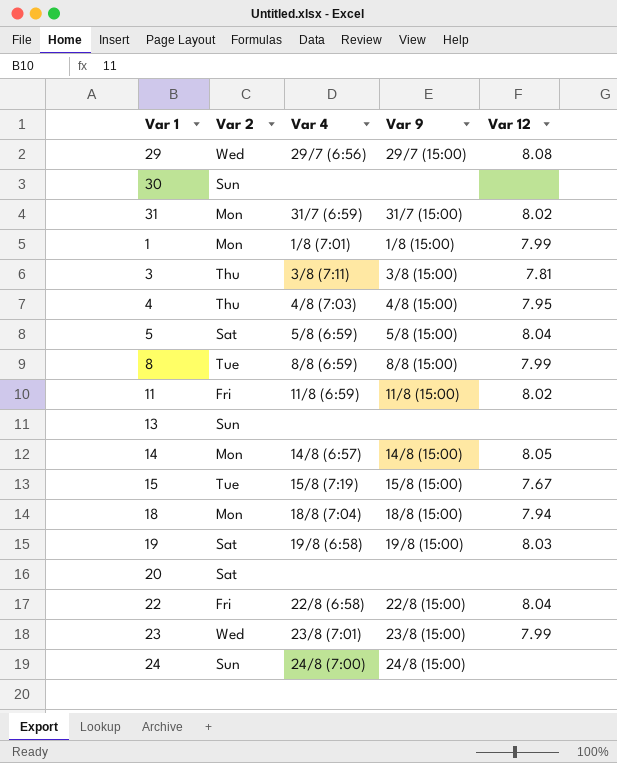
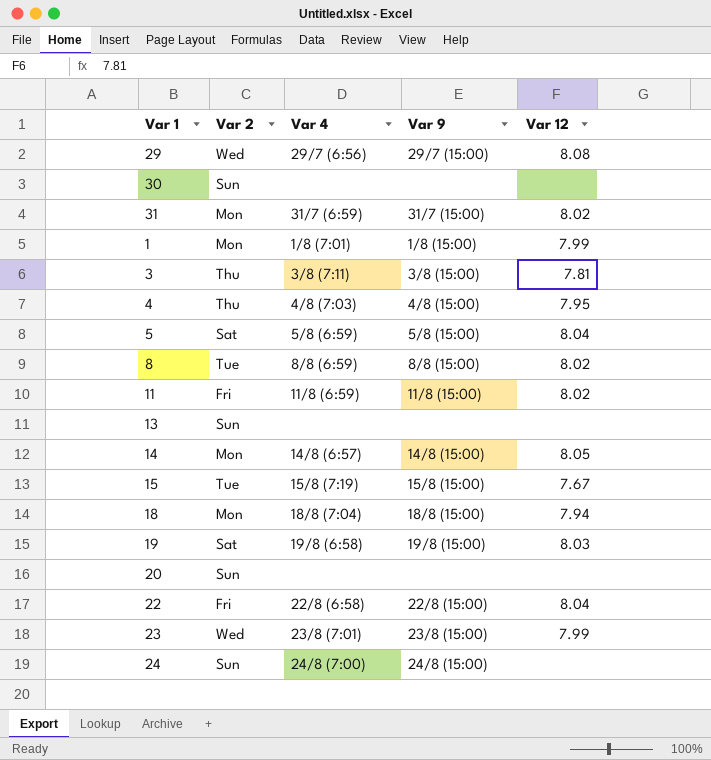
8 | Var 12: 7.99 -> 8.02
20 | Var 2: Sat -> Sun

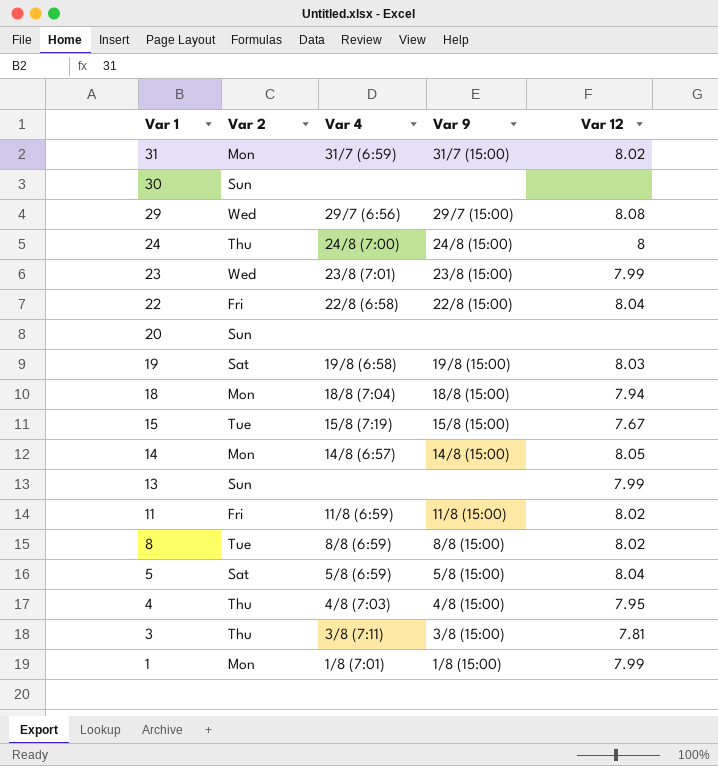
row order: none -> Var 1 descending
24 | Var 2: Sun -> Thu
24 | Var 12: none -> 8
13 | Var 12: none -> 7.99

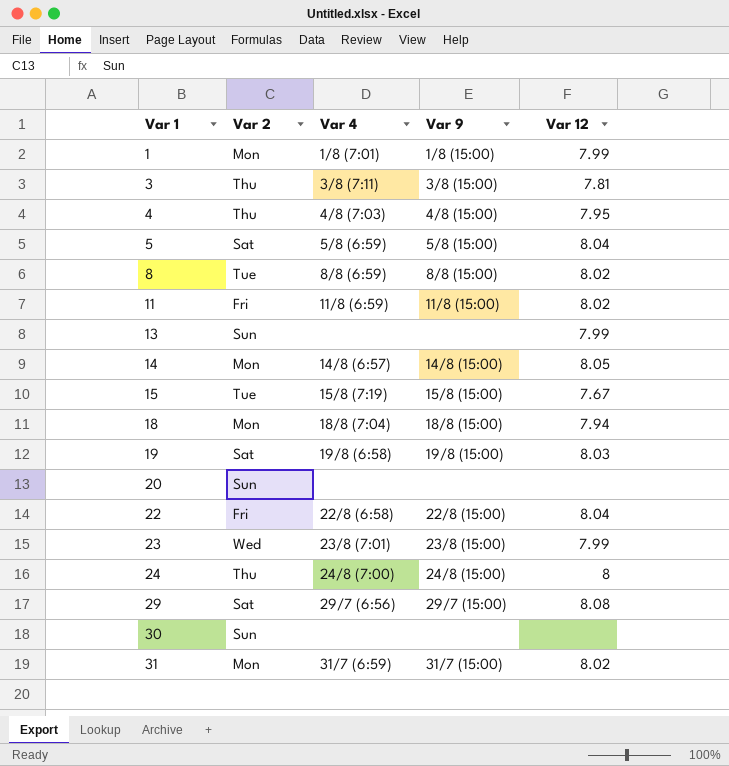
row order: Var 1 descending -> Var 1 ascending
29 | Var 2: Wed -> Sat

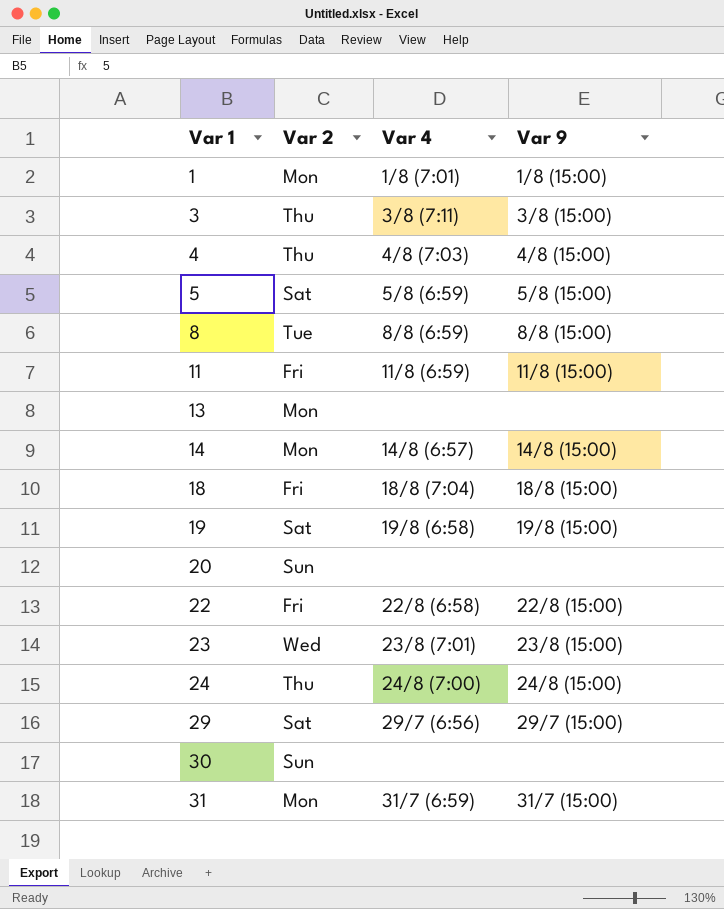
column Var 12 | position: 5 -> none
row 15: Tue | 15/8 (7:19) | 15/8 (15:00) | 7.67 -> none
13 | Var 2: Sun -> Mon
18 | Var 2: Mon -> Fri

